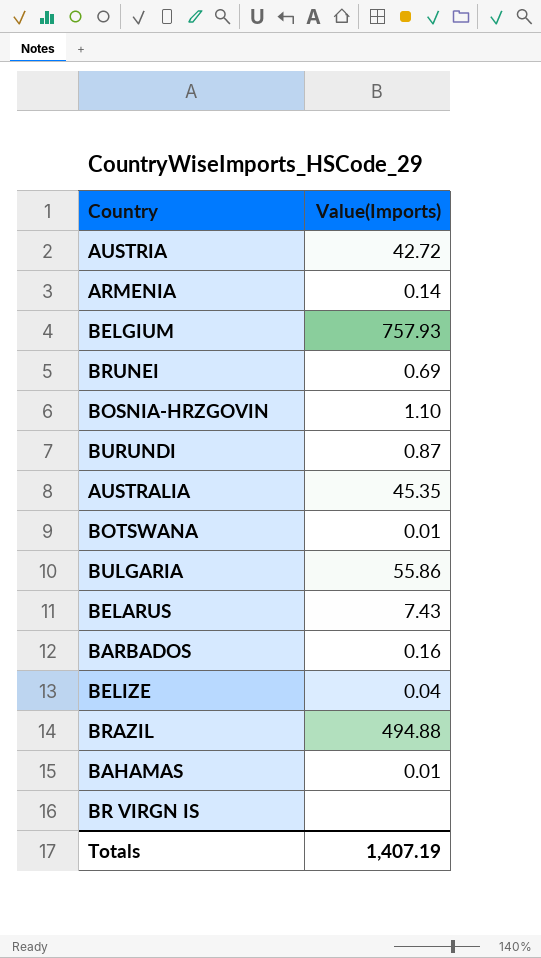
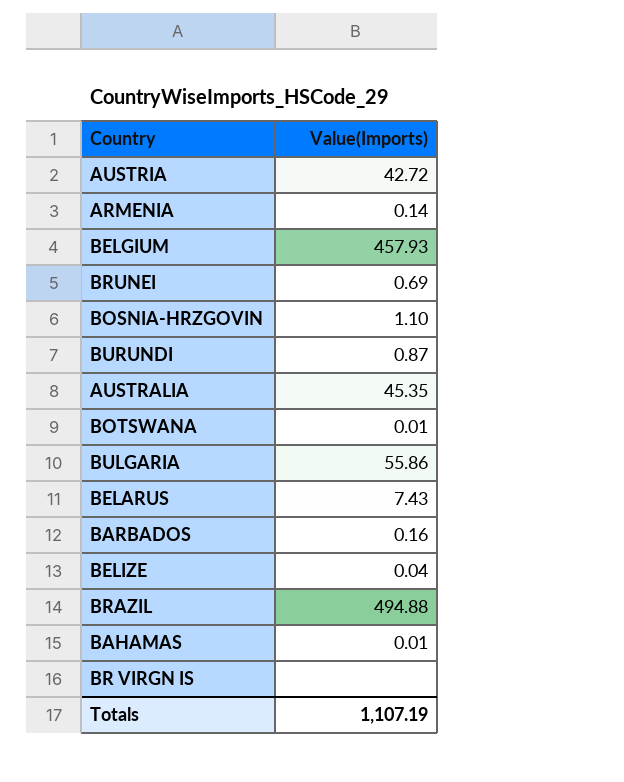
BELGIUM | Value(Imports): 757.93 -> 457.93
Totals | Value(Imports): 1,407.19 -> 1,107.19

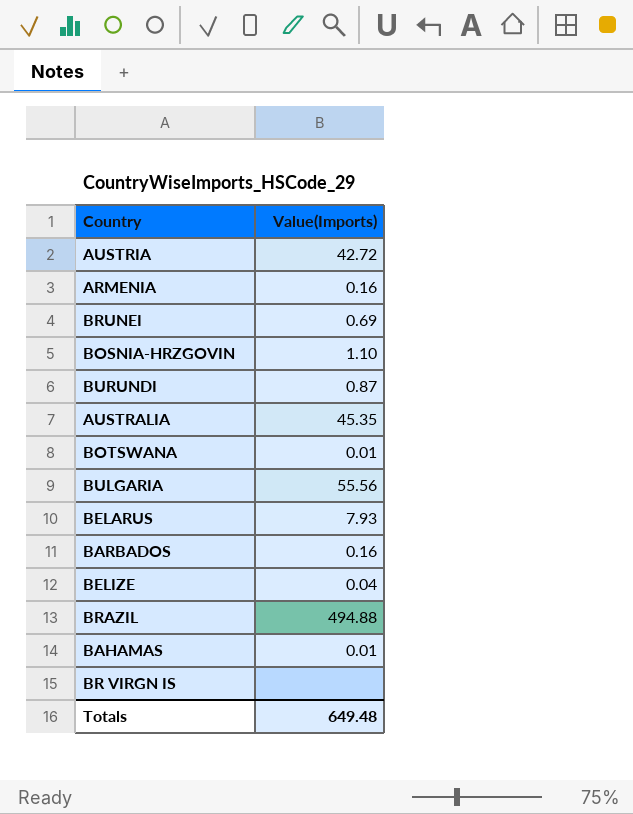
row BELGIUM: 457.93 -> none
ARMENIA | Value(Imports): 0.14 -> 0.16
BULGARIA | Value(Imports): 55.86 -> 55.56
BELARUS | Value(Imports): 7.43 -> 7.93
Totals | Value(Imports): 1,107.19 -> 649.48

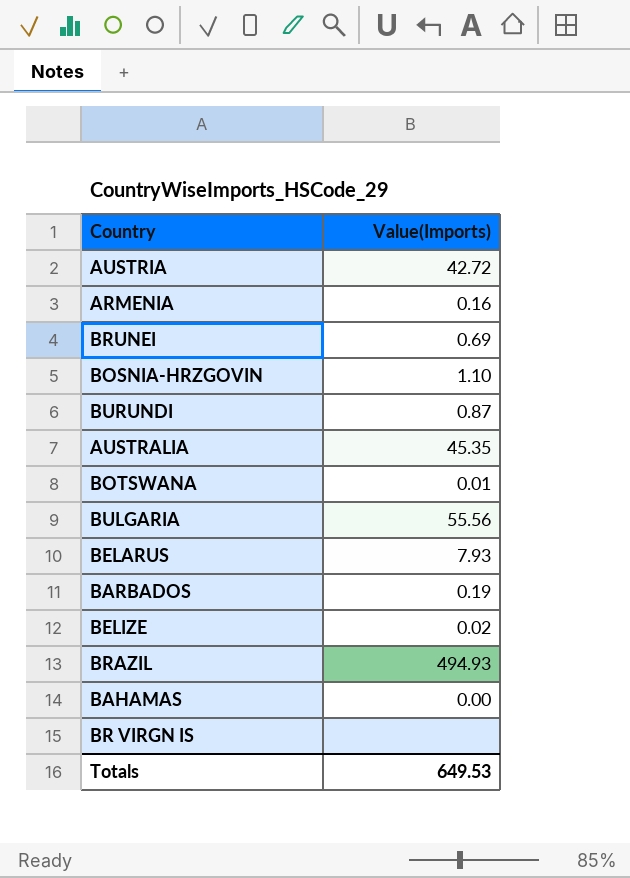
BARBADOS | Value(Imports): 0.16 -> 0.19
BELIZE | Value(Imports): 0.04 -> 0.02
BRAZIL | Value(Imports): 494.88 -> 494.93
BAHAMAS | Value(Imports): 0.01 -> 0.00
Totals | Value(Imports): 649.48 -> 649.53

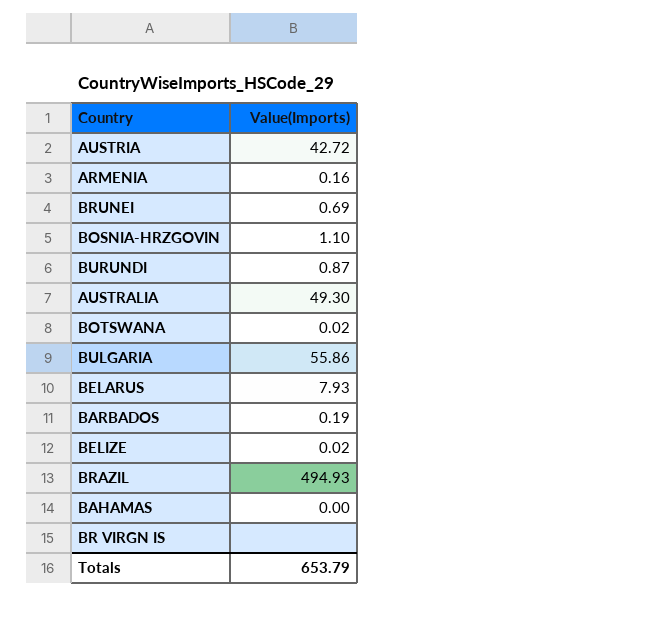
AUSTRALIA | Value(Imports): 45.35 -> 49.30
BOTSWANA | Value(Imports): 0.01 -> 0.02
BULGARIA | Value(Imports): 55.56 -> 55.86
Totals | Value(Imports): 649.53 -> 653.79

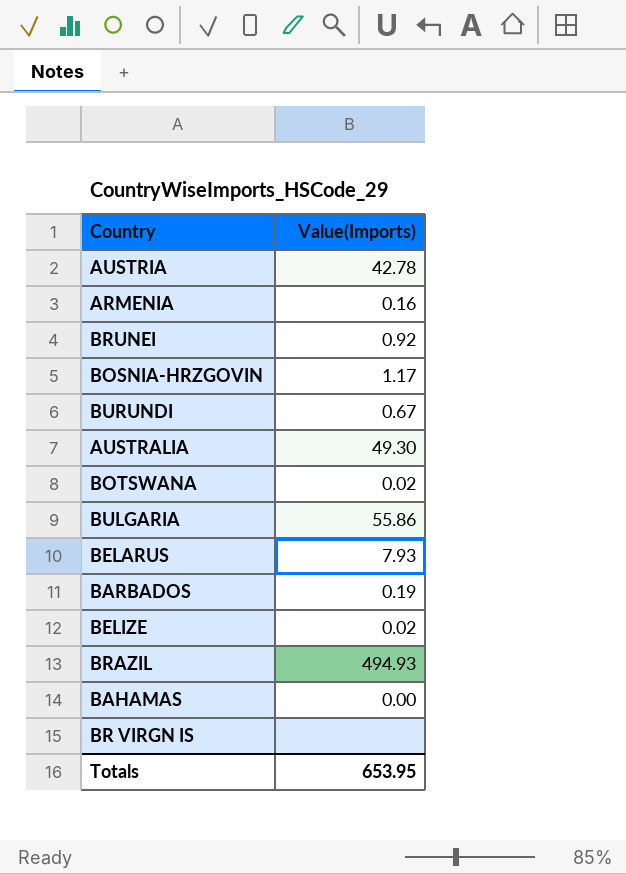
AUSTRIA | Value(Imports): 42.72 -> 42.78
BRUNEI | Value(Imports): 0.69 -> 0.92
BOSNIA-HRZGOVIN | Value(Imports): 1.10 -> 1.17
BURUNDI | Value(Imports): 0.87 -> 0.67
Totals | Value(Imports): 653.79 -> 653.95

